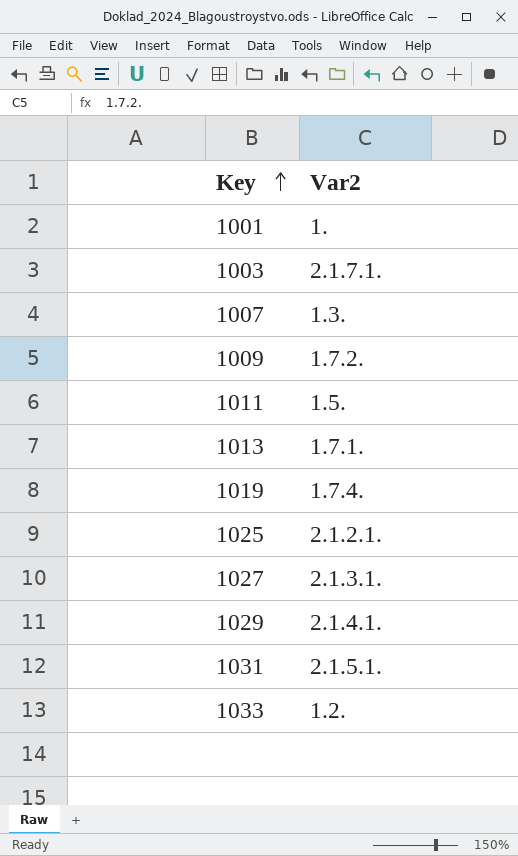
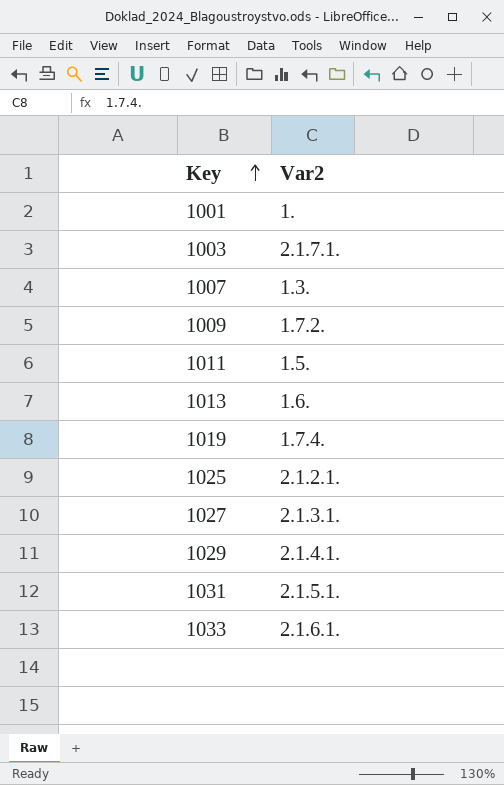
1013 | Var2: 1.7.1. -> 1.6.
1033 | Var2: 1.2. -> 2.1.6.1.

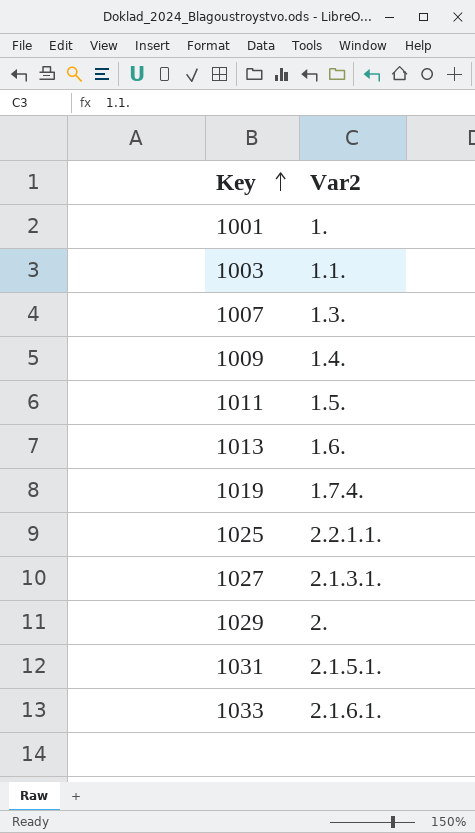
1003 | Var2: 2.1.7.1. -> 1.1.
1009 | Var2: 1.7.2. -> 1.4.
1025 | Var2: 2.1.2.1. -> 2.2.1.1.
1029 | Var2: 2.1.4.1. -> 2.

